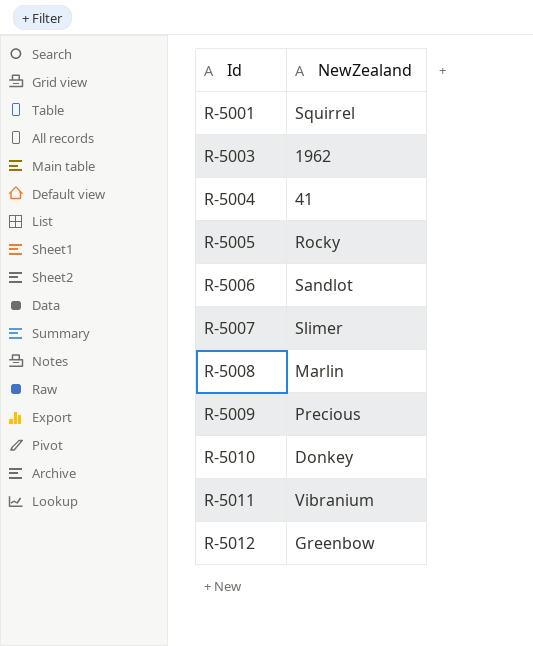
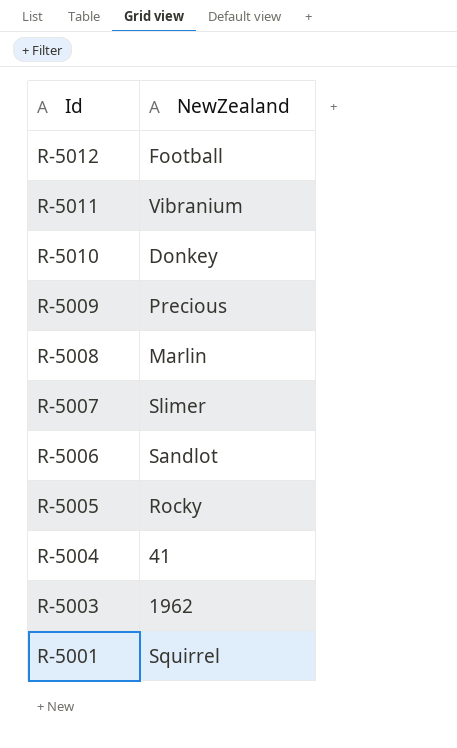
row order: Id ascending -> Id descending
R-5012 | NewZealand: Greenbow -> Football

